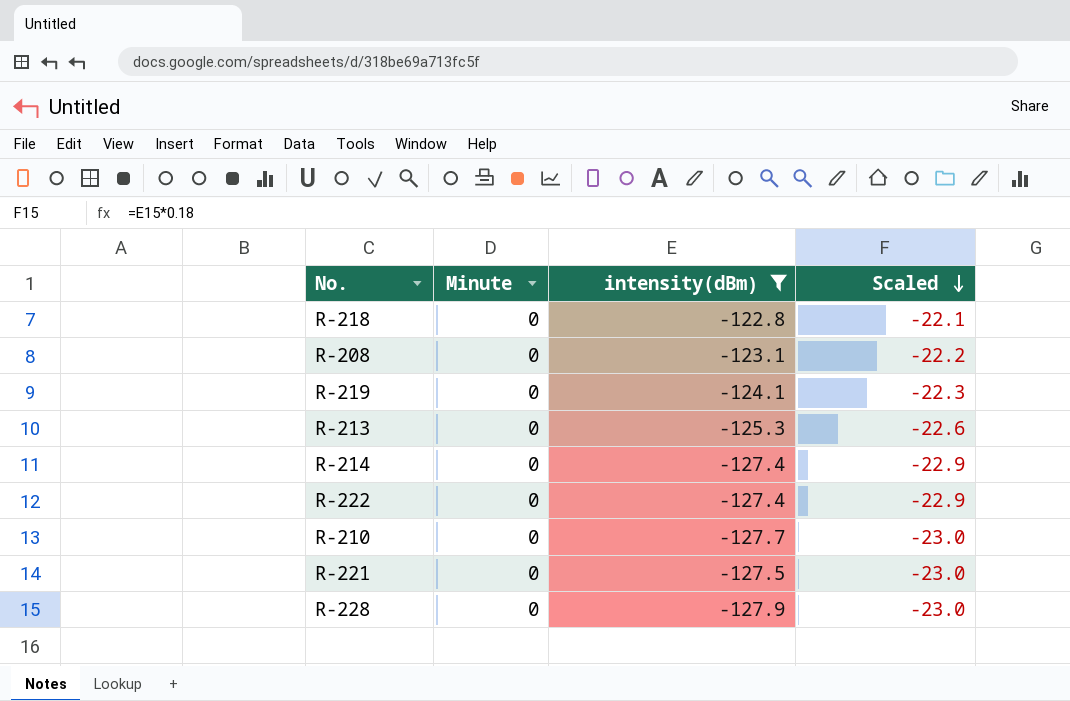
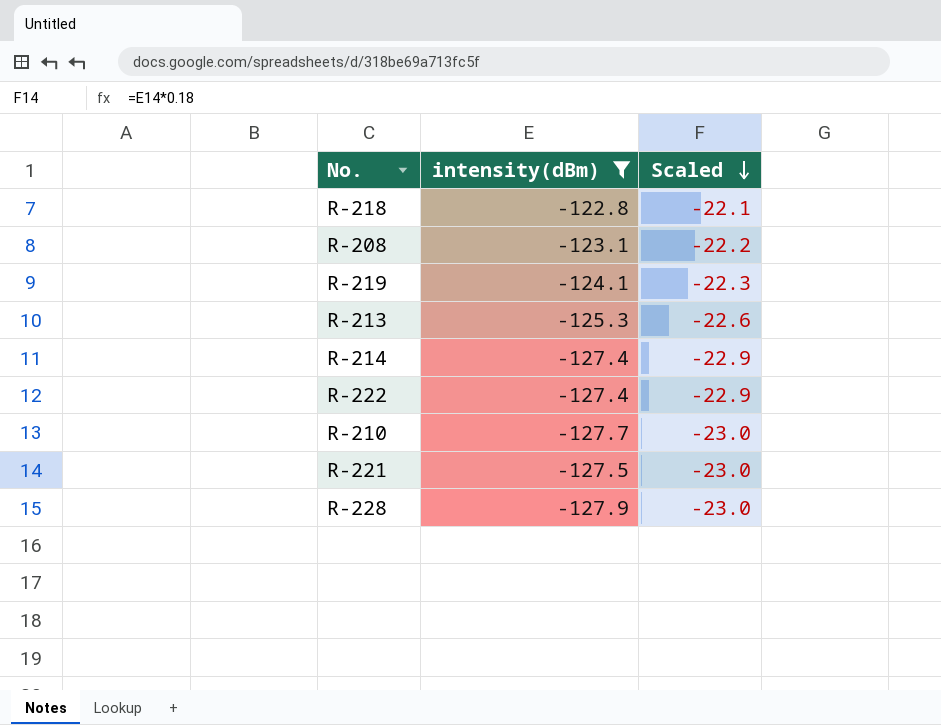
column Minute | position: 2 -> none

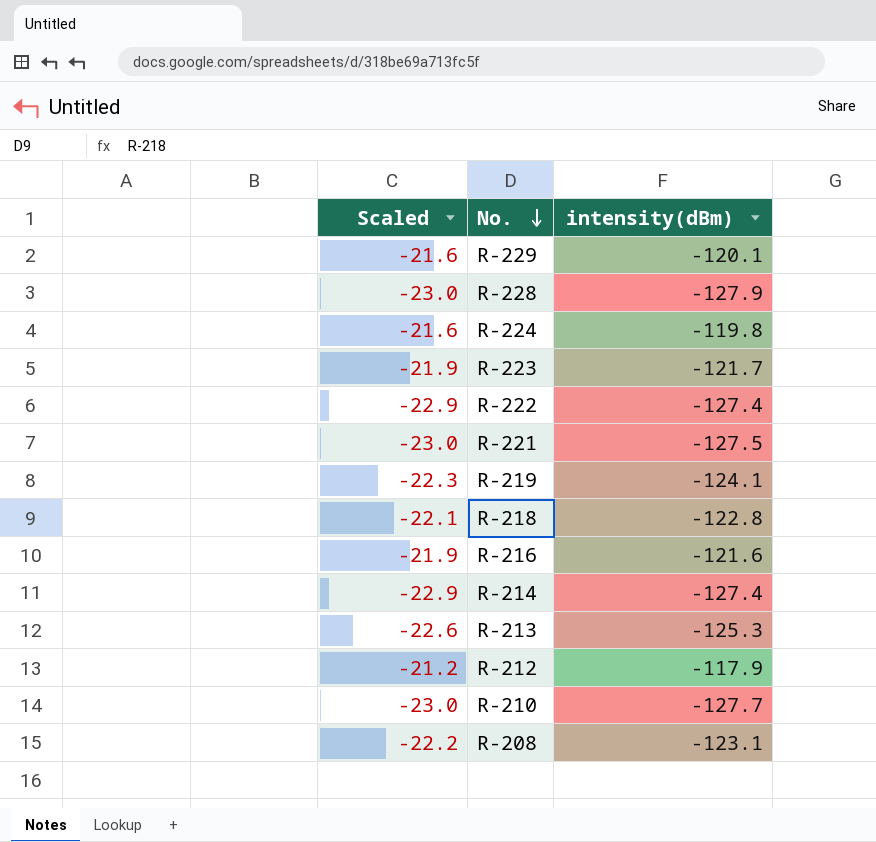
filter: intensity(dBm) <= -122.8 -> none
row order: Scaled descending -> No. descending
column Scaled | position: 3 -> 1

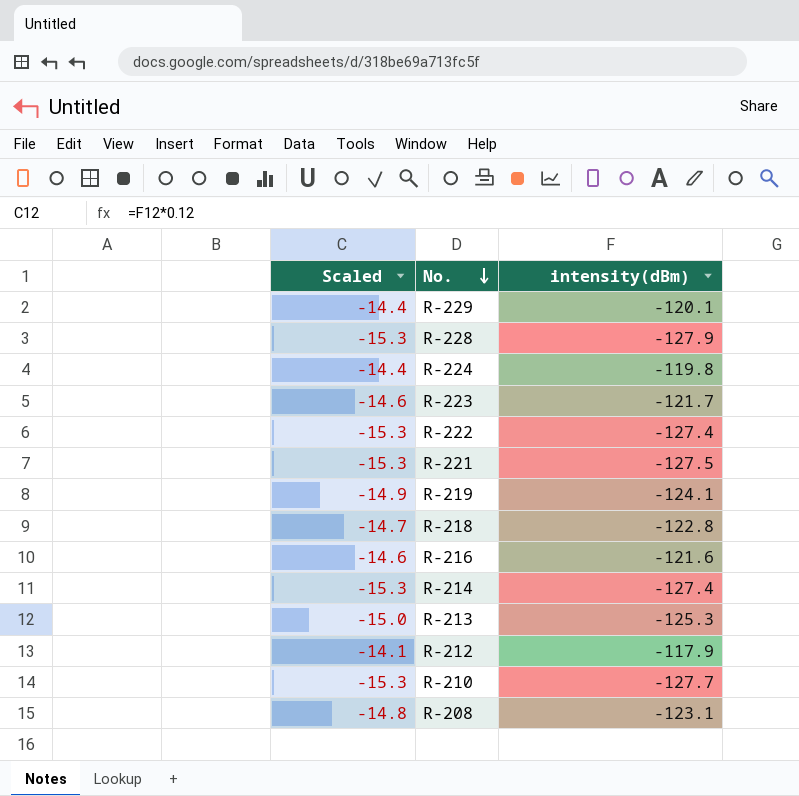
column Scaled | formula: [intensity(dBm)] * 0.18 -> [intensity(dBm)] * 0.12

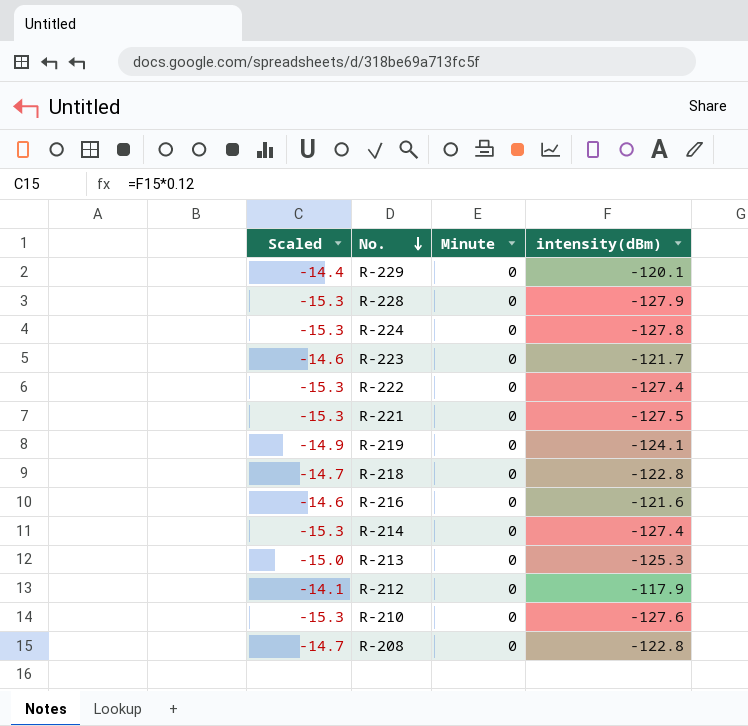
column Minute | position: none -> 3
R-224 | Scaled: -14.4 -> -15.3
R-224 | intensity(dBm): -119.8 -> -127.8
R-210 | intensity(dBm): -127.7 -> -127.6
R-208 | Scaled: -14.8 -> -14.7
R-208 | intensity(dBm): -123.1 -> -122.8

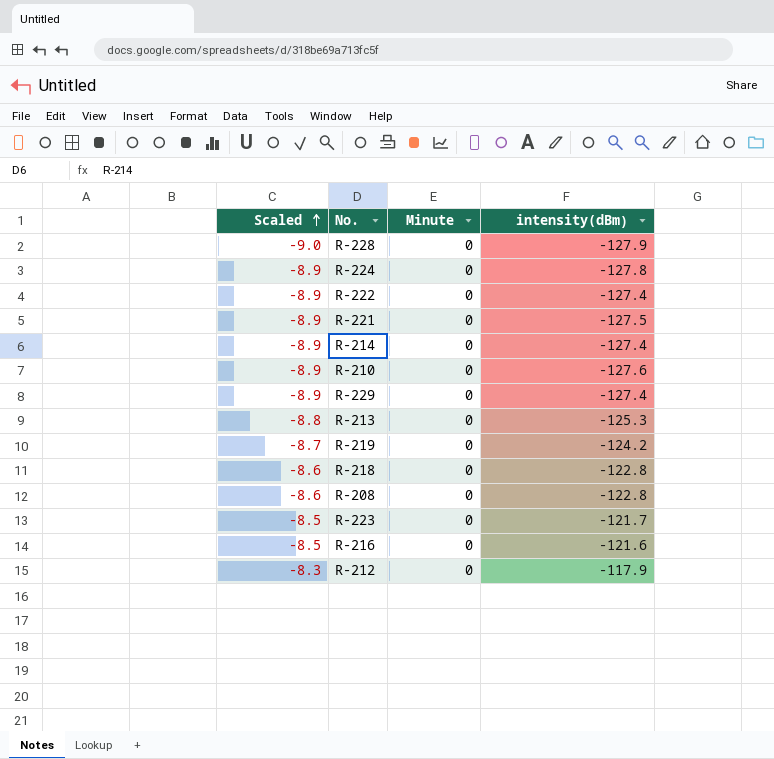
row order: No. descending -> Scaled ascending
column Scaled | formula: [intensity(dBm)] * 0.12 -> [intensity(dBm)] * 0.07
R-229 | intensity(dBm): -120.1 -> -127.4
R-219 | intensity(dBm): -124.1 -> -124.2

